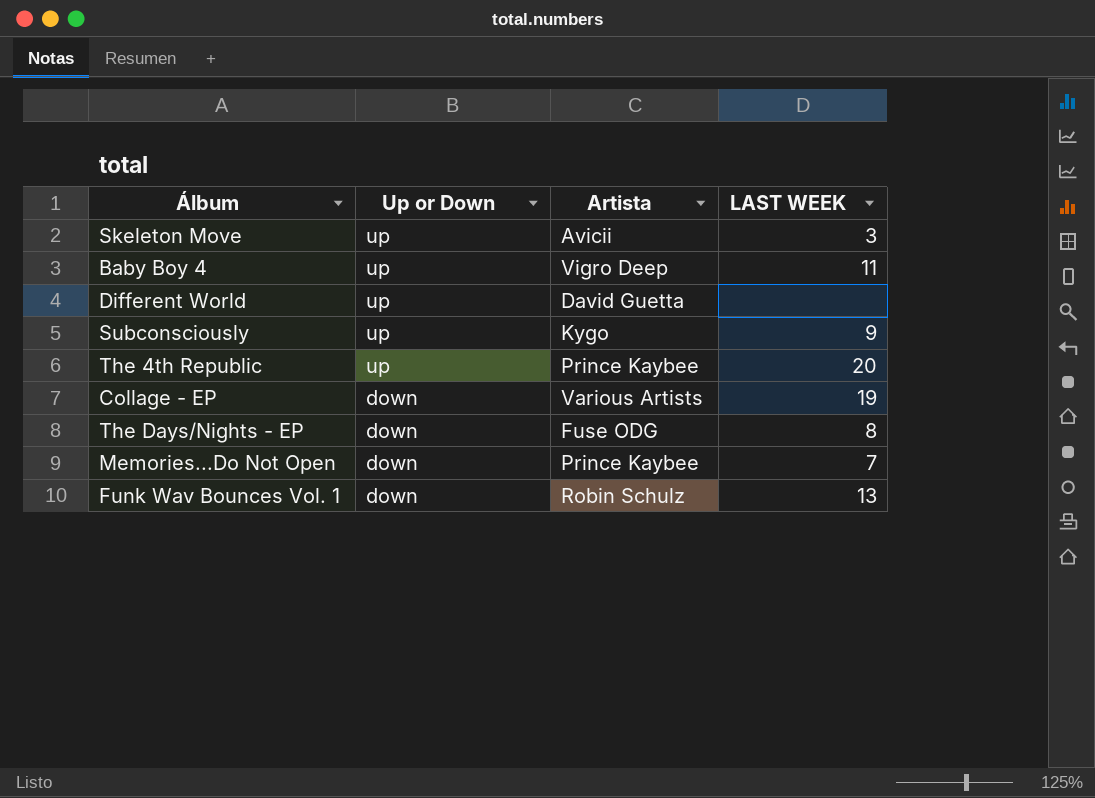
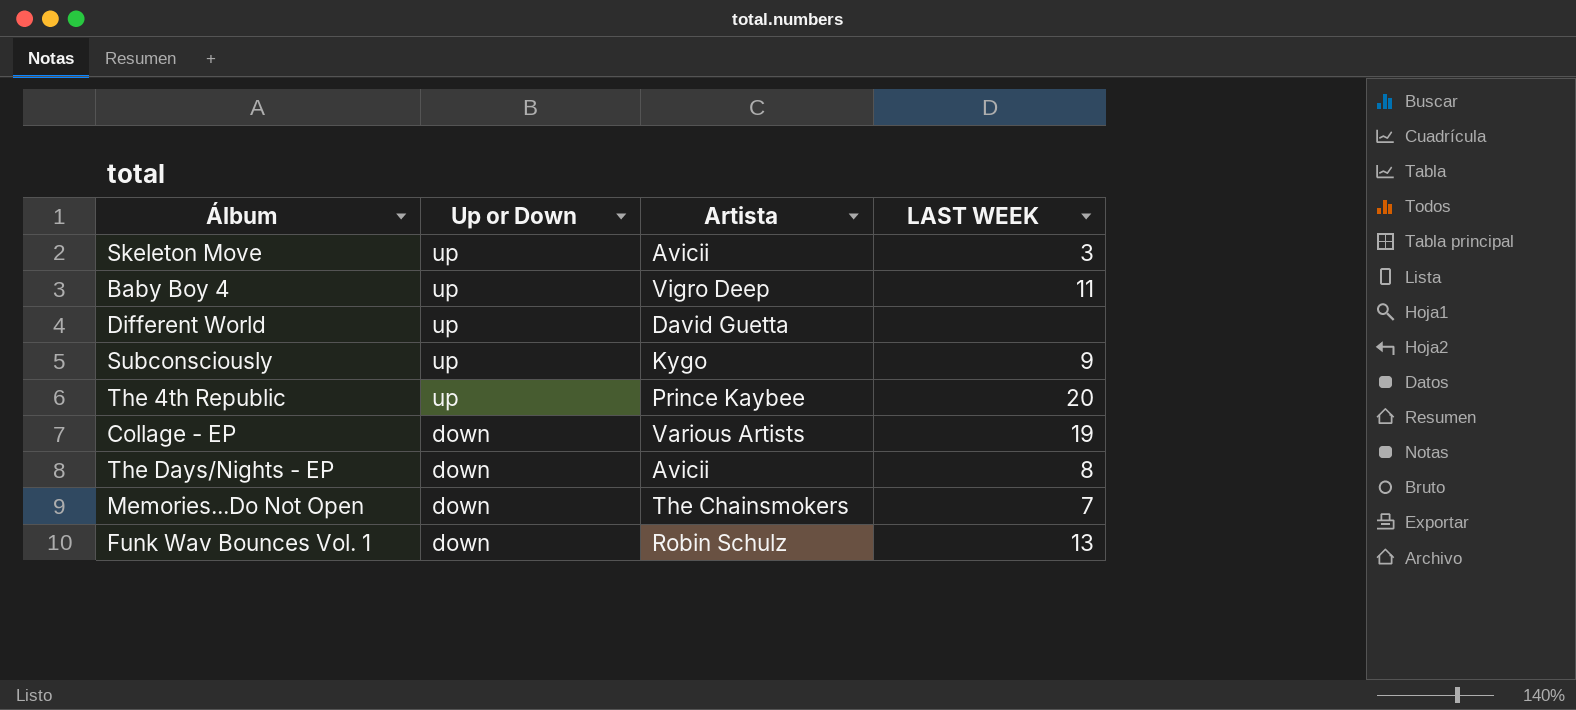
The Days/Nights - EP | Artista: Fuse ODG -> Avicii
Memories...Do Not Open | Artista: Prince Kaybee -> The Chainsmokers

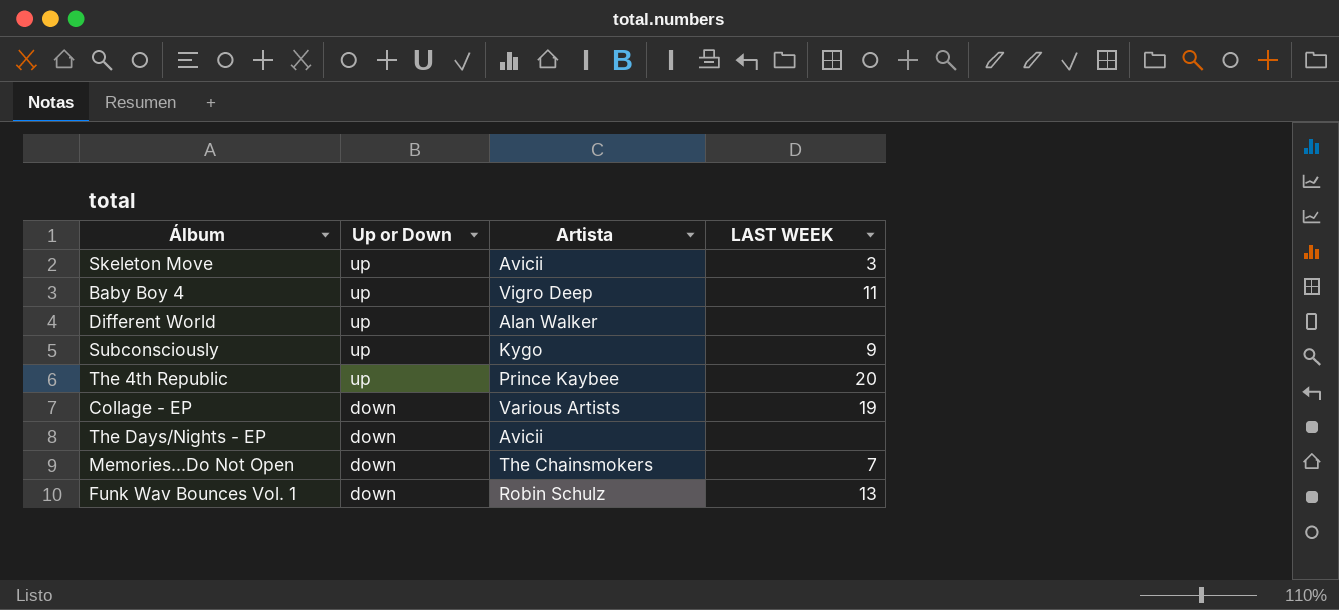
Different World | Artista: David Guetta -> Alan Walker
The Days/Nights - EP | LAST WEEK: 8 -> none

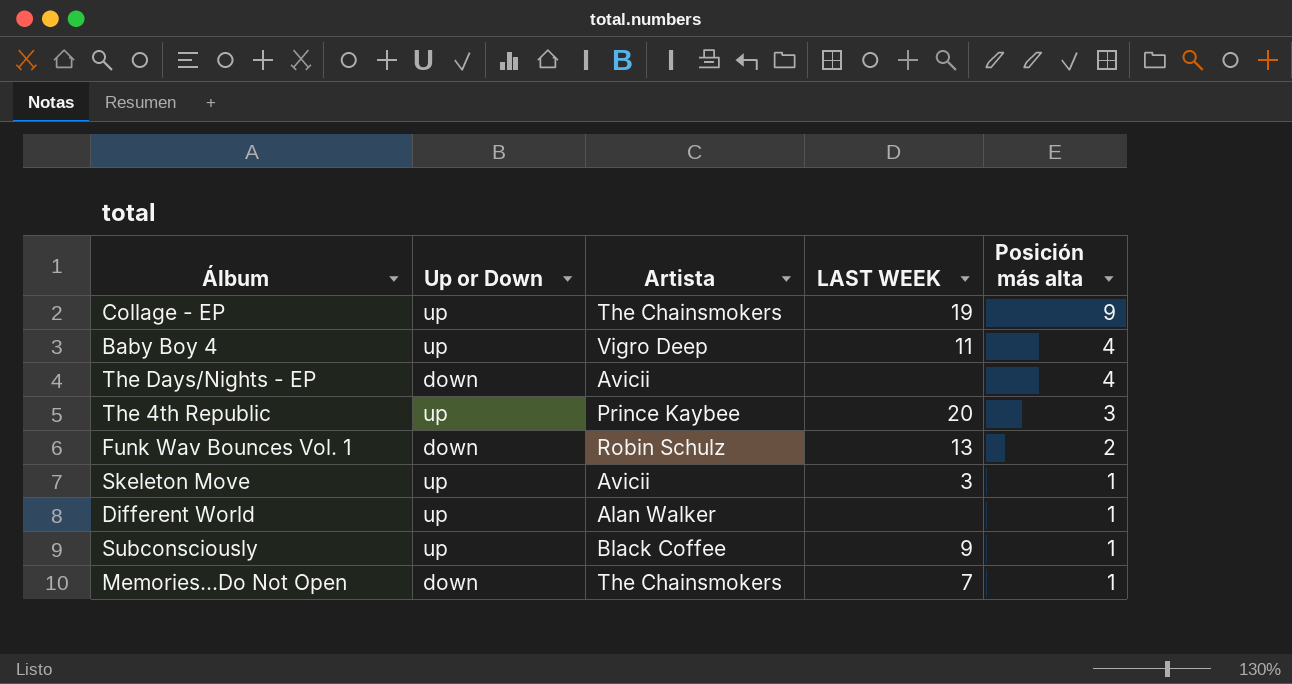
row order: Up or Down descending -> Posición más alta descending
column Posición más alta | position: none -> 5
Collage - EP | Up or Down: down -> up
Collage - EP | Artista: Various Artists -> The Chainsmokers
Subconsciously | Artista: Kygo -> Black Coffee

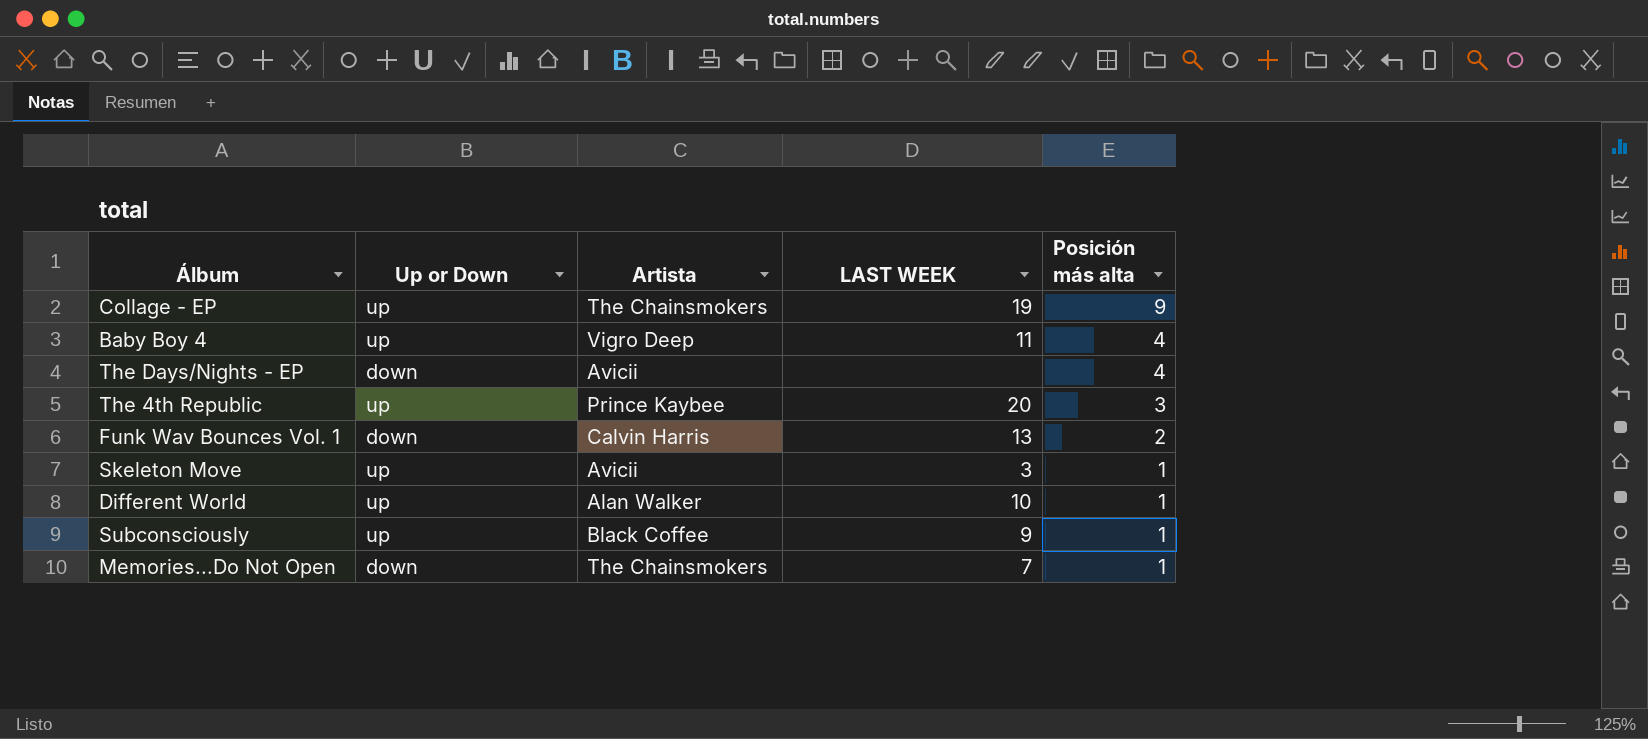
Funk Wav Bounces Vol. 1 | Artista: Robin Schulz -> Calvin Harris
Different World | LAST WEEK: none -> 10

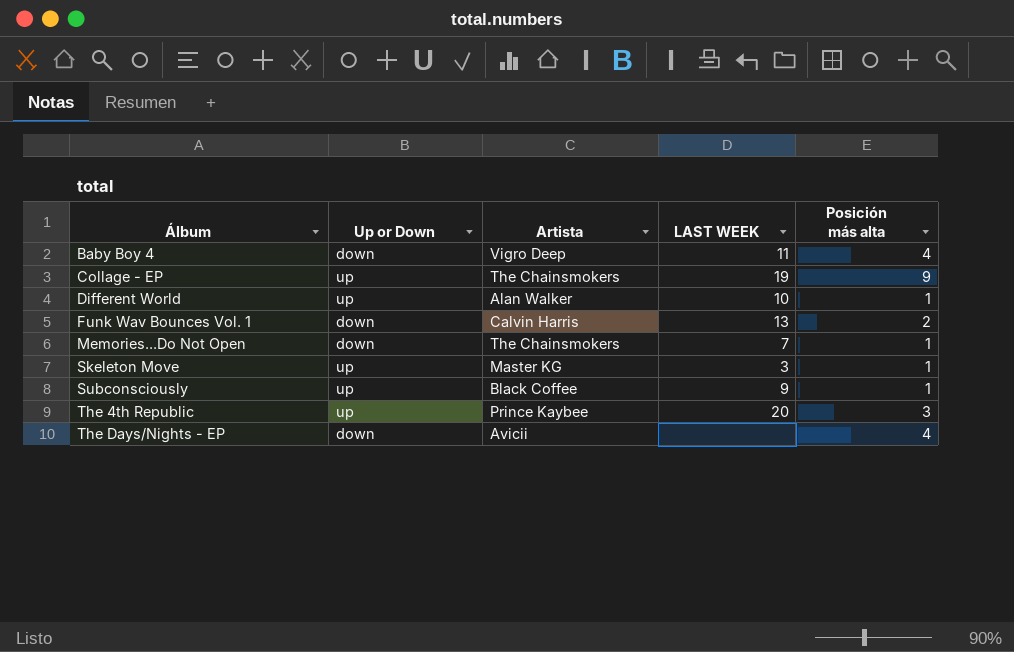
row order: Posición más alta descending -> Álbum ascending
Baby Boy 4 | Up or Down: up -> down
Skeleton Move | Artista: Avicii -> Master KG

